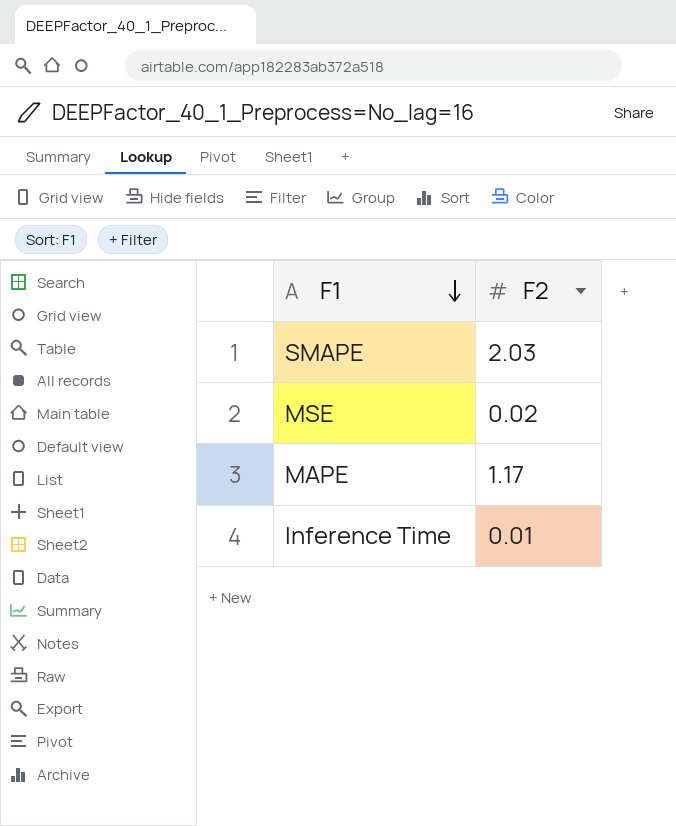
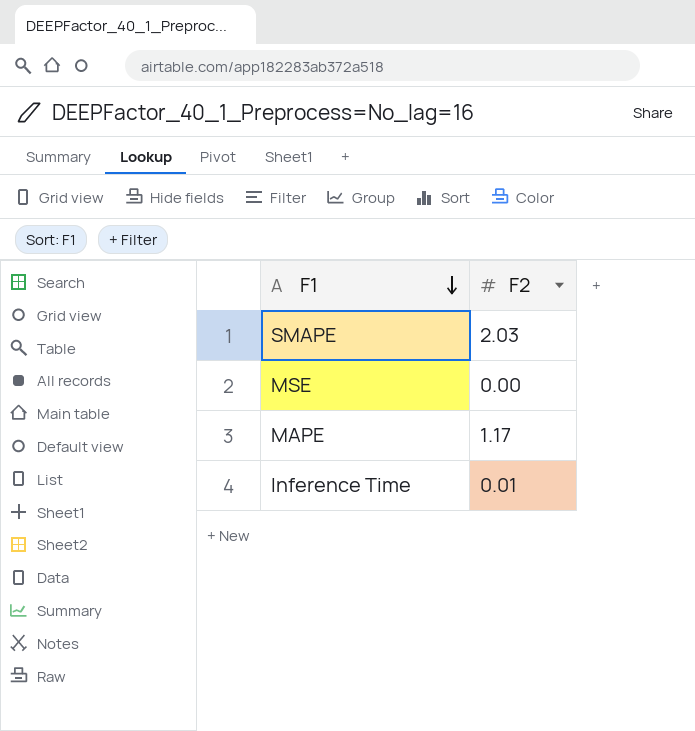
MSE | F2: 0.02 -> 0.00

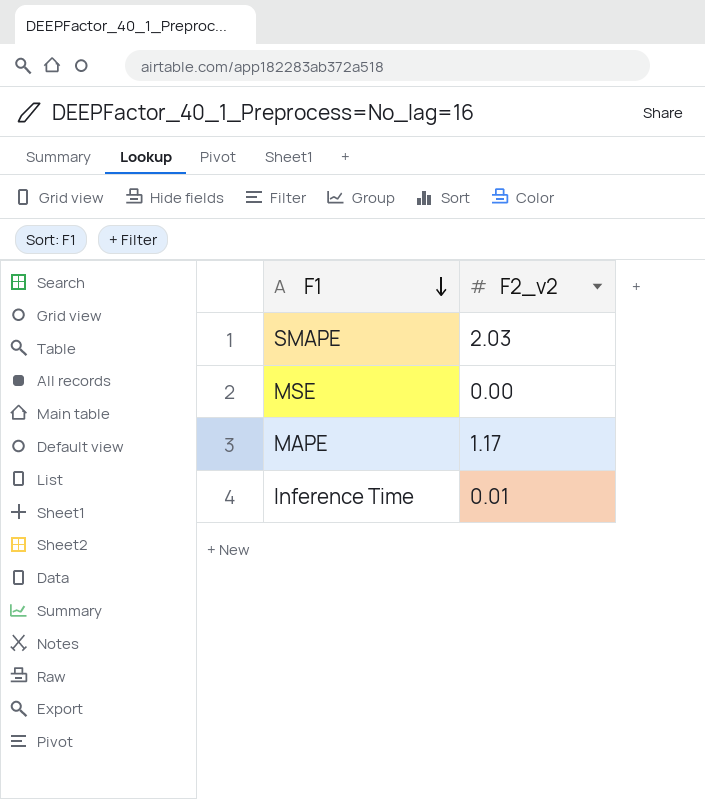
column name: F2 -> F2_v2

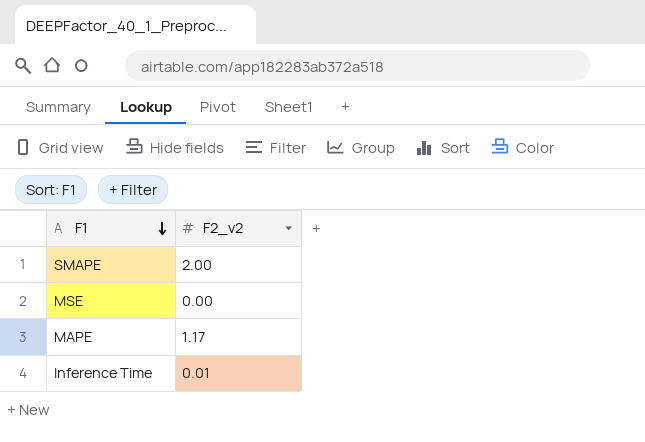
SMAPE | F2_v2: 2.03 -> 2.00

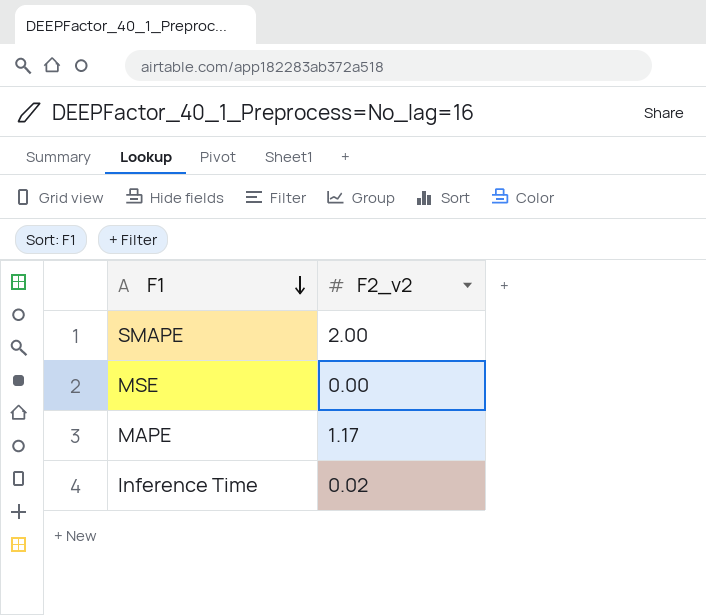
Inference Time | F2_v2: 0.01 -> 0.02

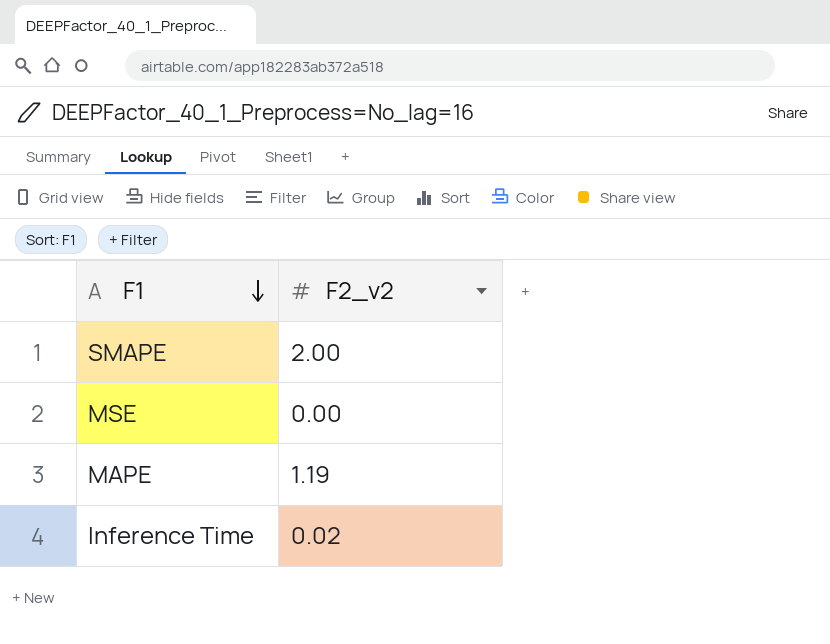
MAPE | F2_v2: 1.17 -> 1.19

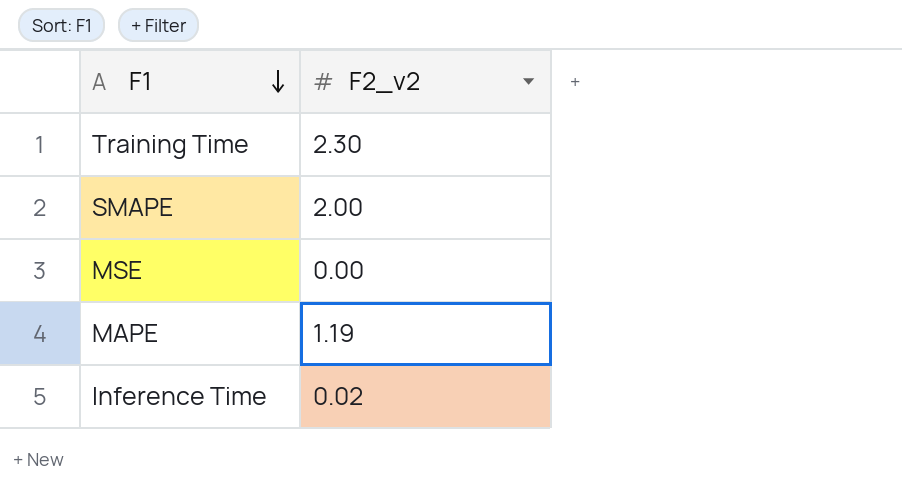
row Training Time: none -> 2.30

